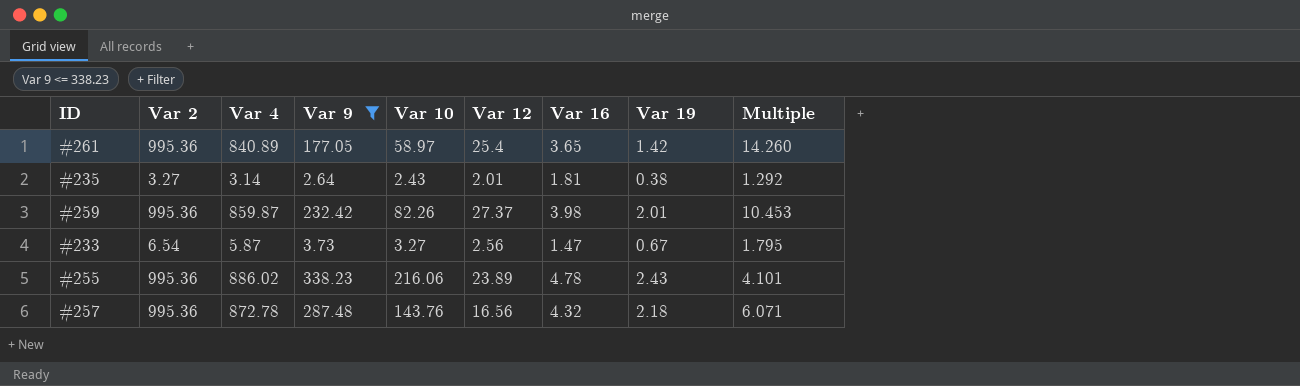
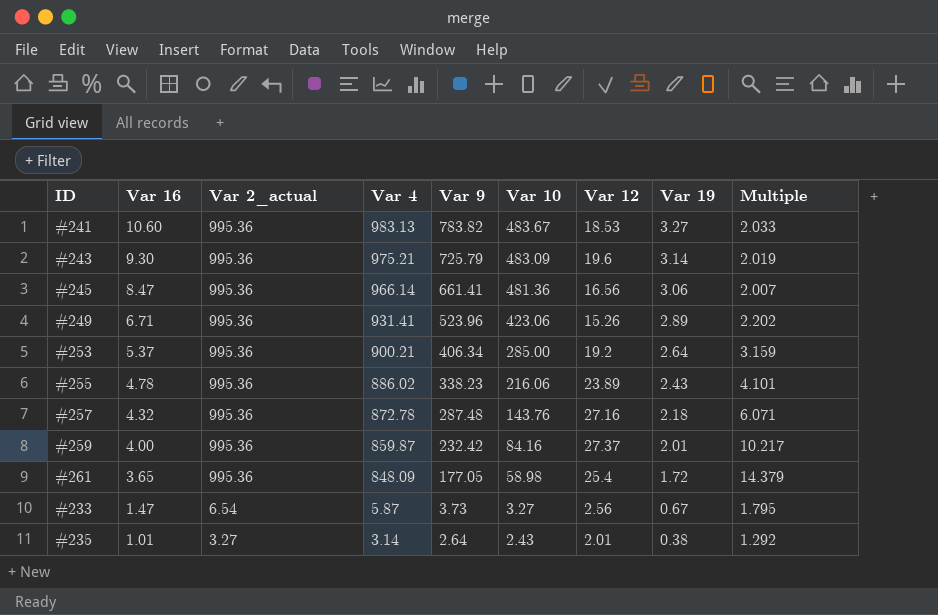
filter: Var 9 <= 338.23 -> none
row order: none -> Var 16 descending
column Var 16 | position: 7 -> 2
column name: Var 2 -> Var 2_actual
#257 | Var 12: 16.56 -> 27.16
#259 | Var 16: 3.98 -> 4.00
#259 | Var 10: 82.26 -> 84.16
#259 | Multiple: 10.453 -> 10.217
#261 | Var 4: 840.89 -> 848.09
#261 | Var 10: 58.97 -> 58.98
#261 | Var 19: 1.42 -> 1.72
#261 | Multiple: 14.260 -> 14.379
#235 | Var 16: 1.81 -> 1.01

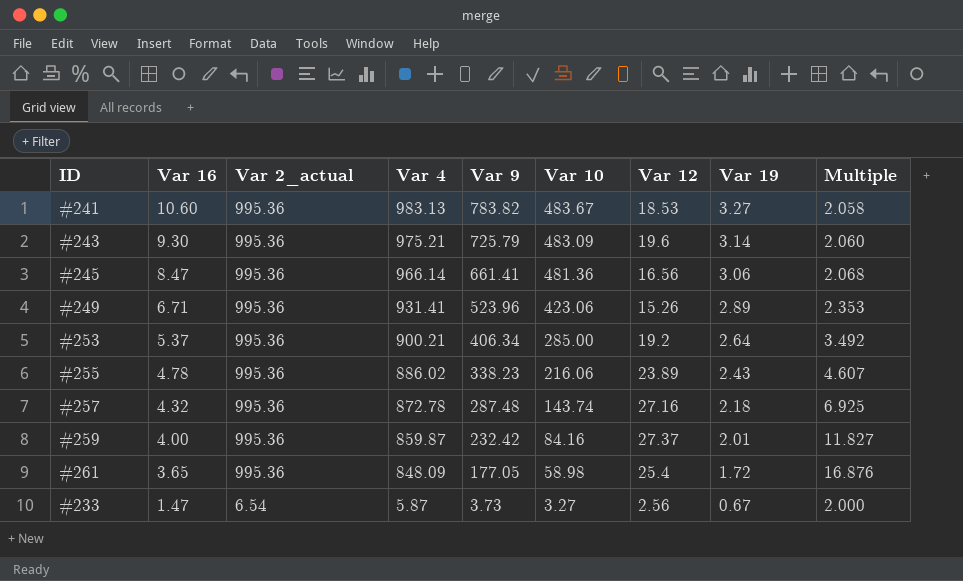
column Multiple | formula: [Var 4] / [Var 10] -> [Var 2_actual] / [Var 10]
row #235: 1.01 | 3.27 | 3.14 | 2.64 | 2.43 | 2.01 | 0.38 | 1.292 -> none
#257 | Var 10: 143.76 -> 143.74

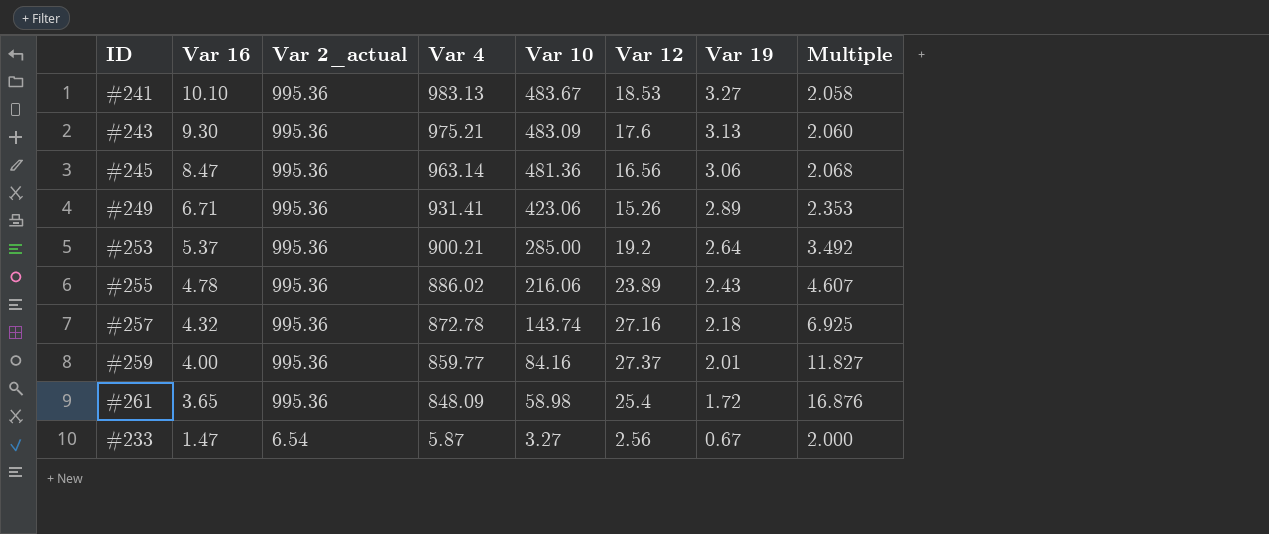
column Var 9 | position: 5 -> none
#241 | Var 16: 10.60 -> 10.10
#243 | Var 12: 19.6 -> 17.6
#243 | Var 19: 3.14 -> 3.13
#245 | Var 4: 966.14 -> 963.14
#259 | Var 4: 859.87 -> 859.77

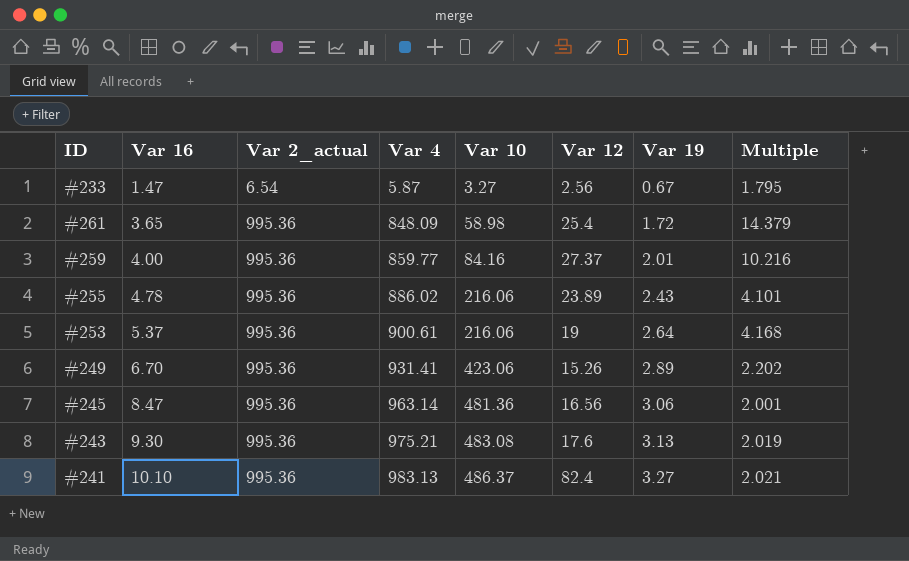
row order: Var 16 descending -> Var 16 ascending
column Multiple | formula: [Var 2_actual] / [Var 10] -> [Var 4] / [Var 10]
row #257: 4.32 | 995.36 | 872.78 | 143.74 | 27.16 | 2.18 | 6.925 -> none
#253 | Var 4: 900.21 -> 900.61
#253 | Var 10: 285.00 -> 216.06
#253 | Var 12: 19.2 -> 19
#249 | Var 16: 6.71 -> 6.70
#243 | Var 10: 483.09 -> 483.08
#241 | Var 10: 483.67 -> 486.37
#241 | Var 12: 18.53 -> 82.4

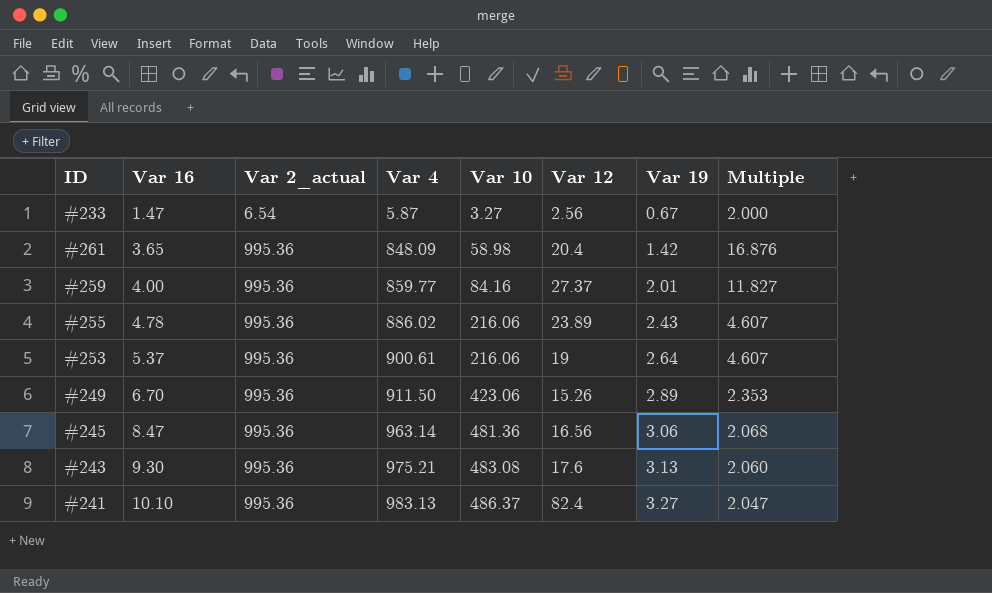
column Multiple | formula: [Var 4] / [Var 10] -> [Var 2_actual] / [Var 10]
#261 | Var 12: 25.4 -> 20.4
#261 | Var 19: 1.72 -> 1.42
#249 | Var 4: 931.41 -> 911.50

